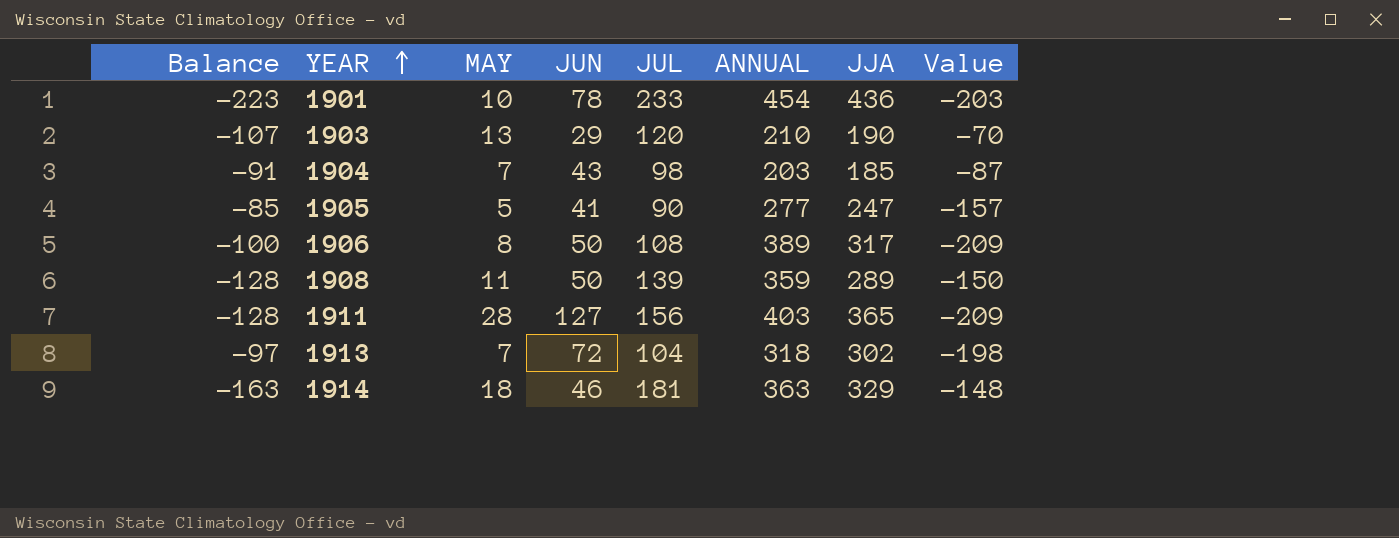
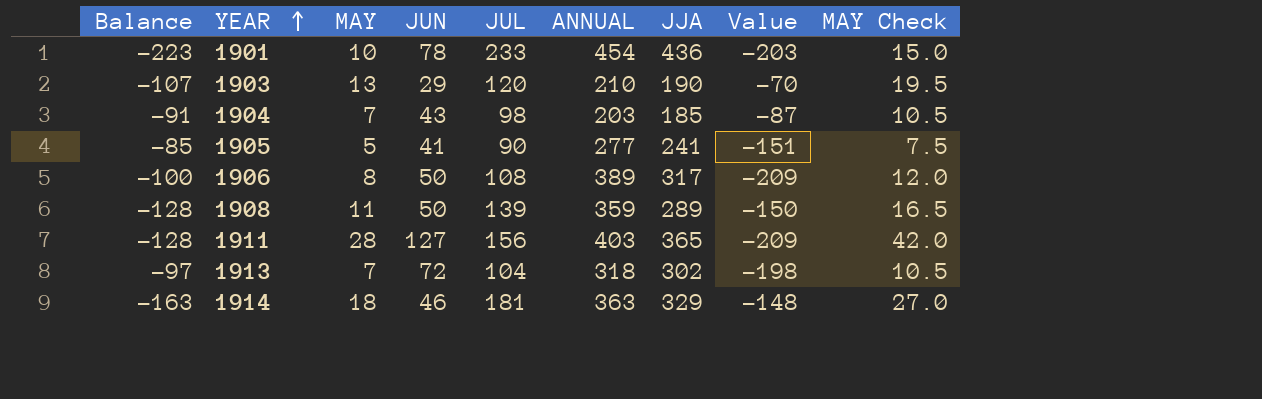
column MAY Check | formula: none -> [MAY] * 1.5
1905 | JJA: 247 -> 241
1905 | Value: -157 -> -151

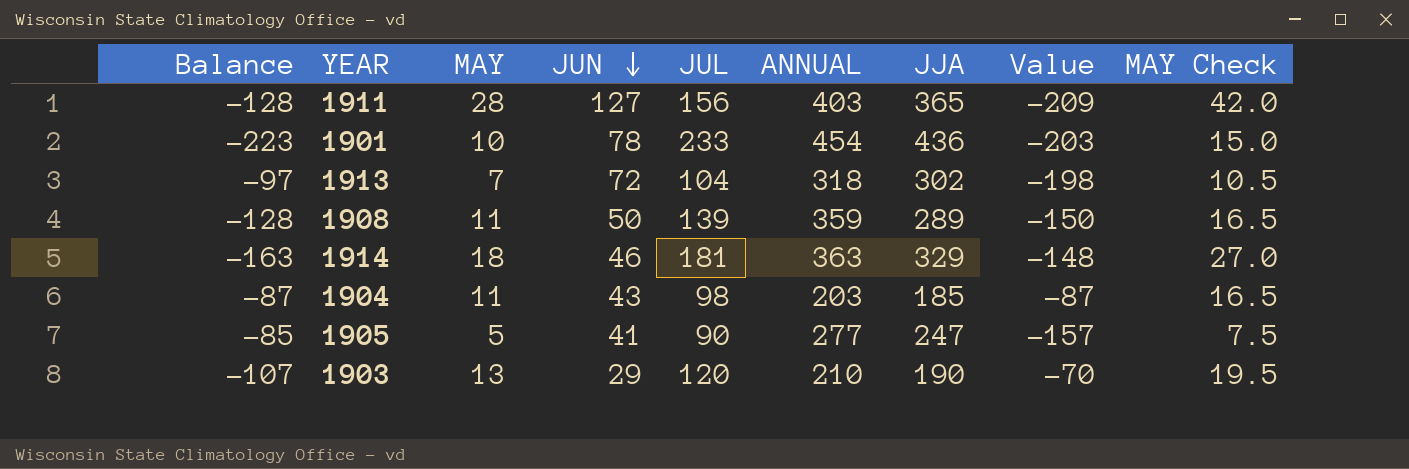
row order: YEAR ascending -> JUN descending
row 1906: -100 | 8 | 50 | 108 | 389 | 317 | -209 | 12.0 -> none
1904 | Balance: -91 -> -87
1904 | MAY: 7 -> 11
1904 | MAY Check: 10.5 -> 16.5
1905 | JJA: 241 -> 247
1905 | Value: -151 -> -157

